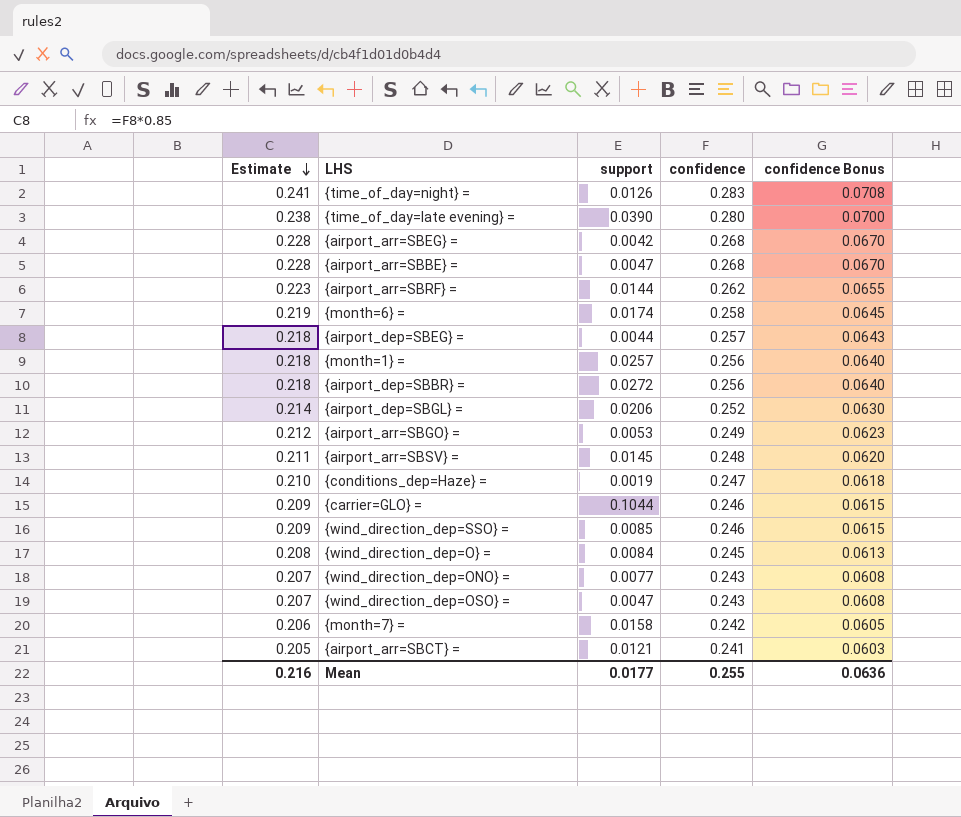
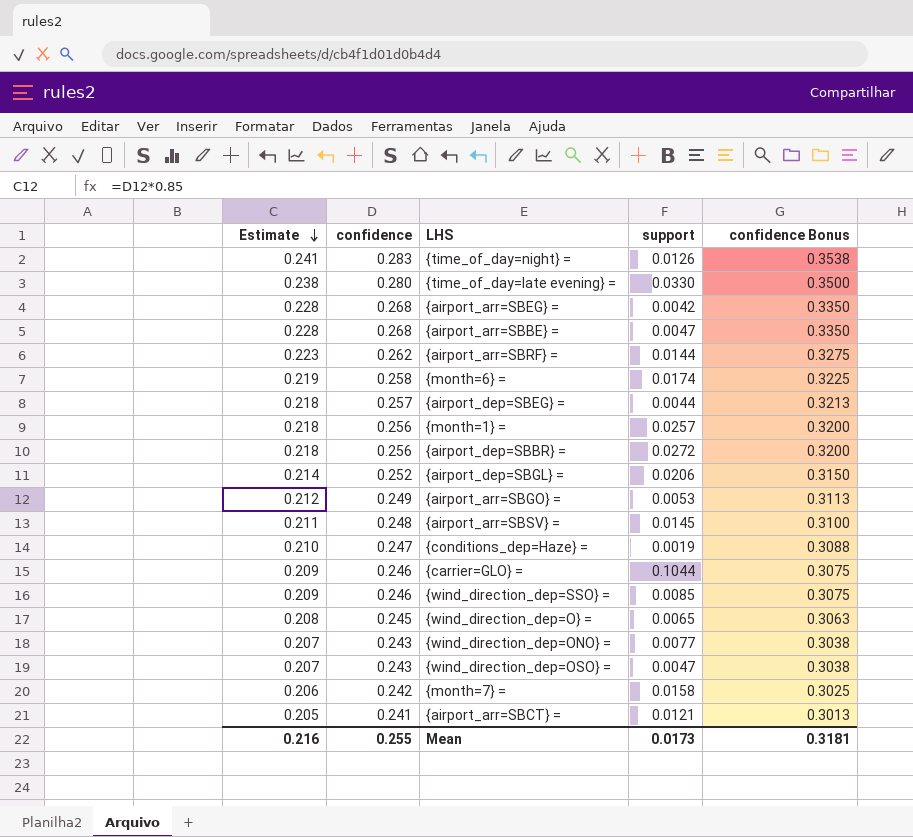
column confidence | position: 4 -> 2
column confidence Bonus | formula: [confidence] * 0.25 -> [confidence] * 1.25
{time_of_day=late evening} = | support: 0.0390 -> 0.0330
{wind_direction_dep=O} = | support: 0.0084 -> 0.0065
Mean | support: 0.0177 -> 0.0173
Mean | confidence Bonus: 0.0636 -> 0.3181

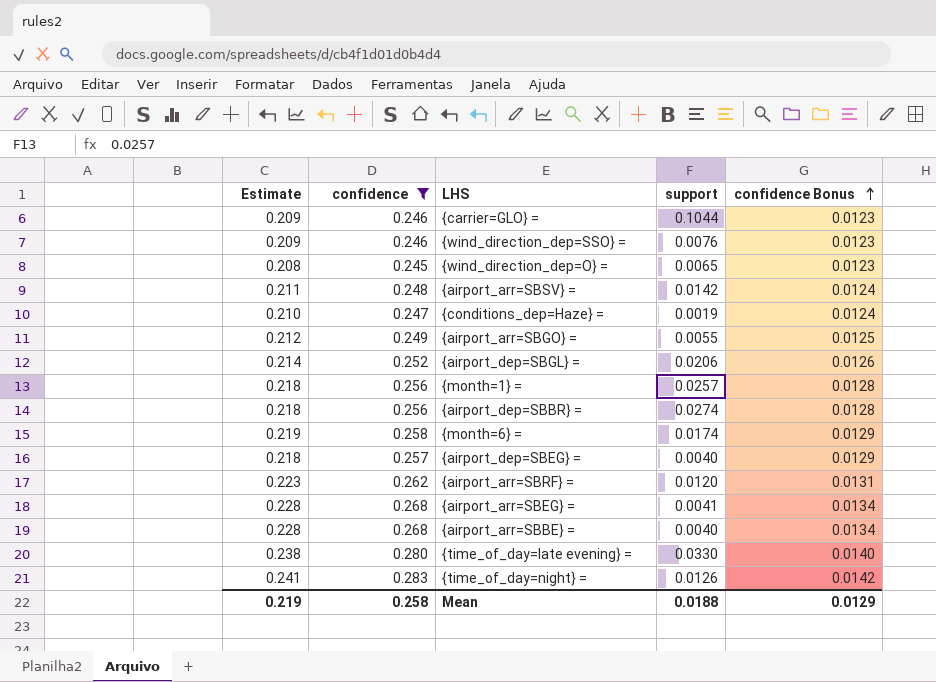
filter: none -> confidence >= 0.245
row order: Estimate descending -> confidence Bonus ascending
column confidence Bonus | formula: [confidence] * 1.25 -> [confidence] * 0.05
{wind_direction_dep=SSO} = | support: 0.0085 -> 0.0076
{airport_arr=SBSV} = | support: 0.0145 -> 0.0142
{airport_arr=SBGO} = | support: 0.0053 -> 0.0055
{airport_dep=SBBR} = | support: 0.0272 -> 0.0274
{airport_dep=SBEG} = | support: 0.0044 -> 0.0040
{airport_arr=SBRF} = | support: 0.0144 -> 0.0120
{airport_arr=SBEG} = | support: 0.0042 -> 0.0041
{airport_arr=SBBE} = | support: 0.0047 -> 0.0040
Mean | Estimate: 0.216 -> 0.219
Mean | confidence: 0.255 -> 0.258
Mean | support: 0.0173 -> 0.0188
Mean | confidence Bonus: 0.3181 -> 0.0129

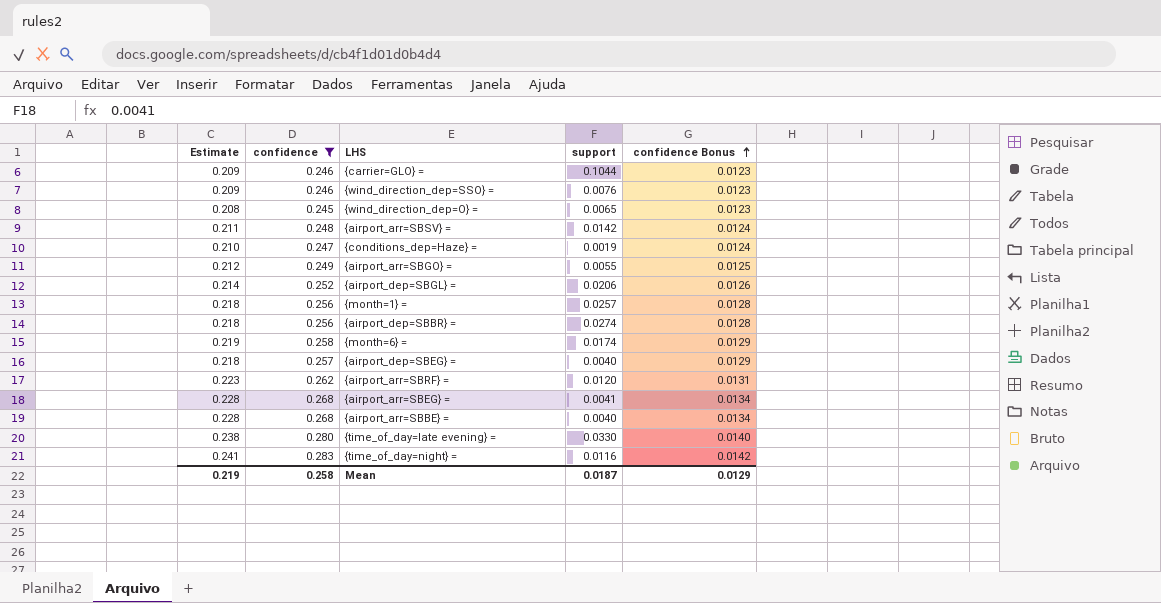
{time_of_day=night} = | support: 0.0126 -> 0.0116
Mean | support: 0.0188 -> 0.0187

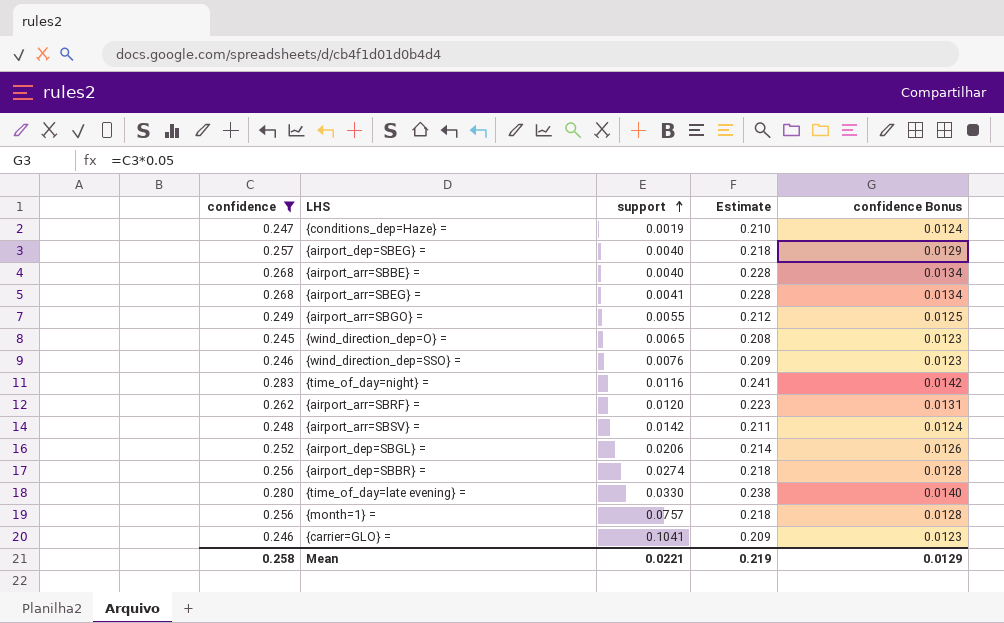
row order: confidence Bonus ascending -> support ascending
column Estimate | position: 1 -> 4
row {month=6} =: 0.219 | 0.258 | 0.0174 | 0.0129 -> none
{month=1} = | support: 0.0257 -> 0.0757
{carrier=GLO} = | support: 0.1044 -> 0.1041
Mean | support: 0.0187 -> 0.0221

